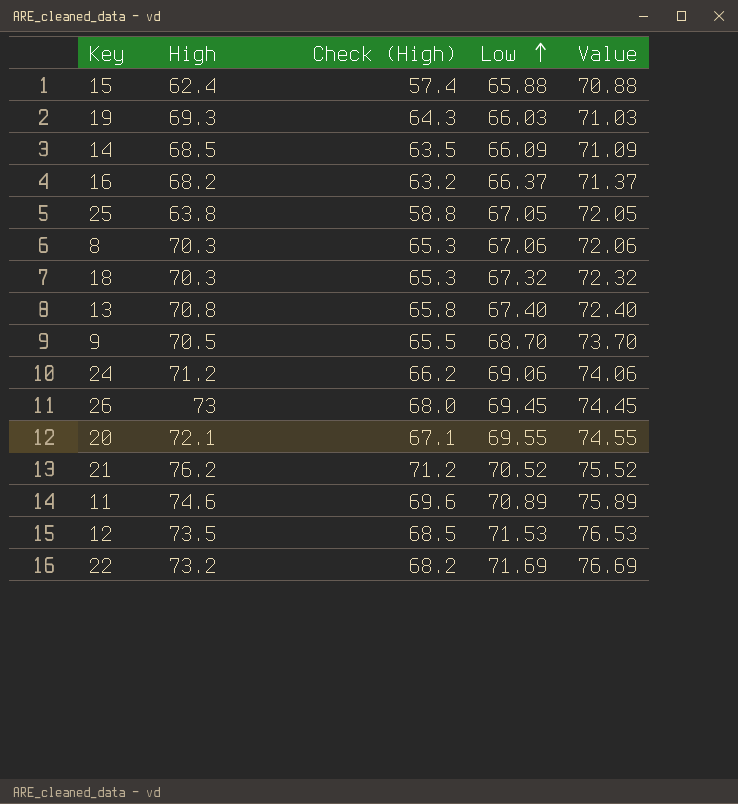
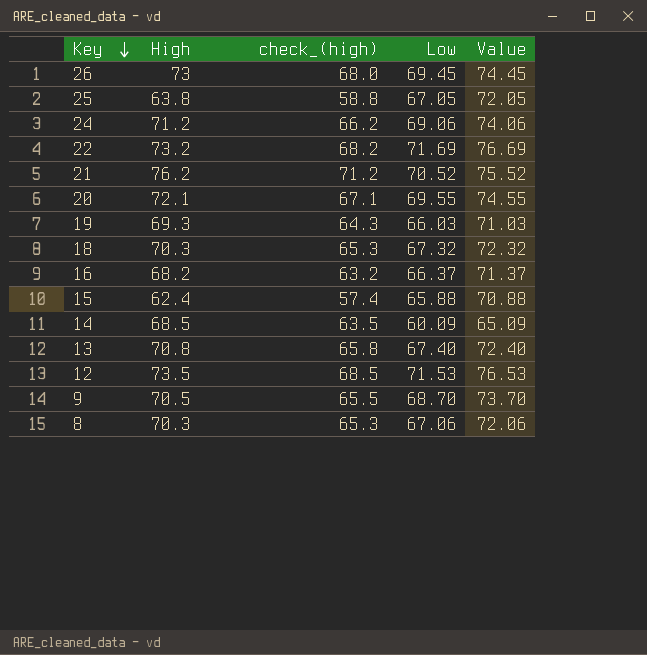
row order: Low ascending -> Key descending
column name: Check (High) -> check_(high)
row 11: 74.6 | 69.6 | 70.89 | 75.89 -> none
14 | Low: 66.09 -> 60.09
14 | Value: 71.09 -> 65.09

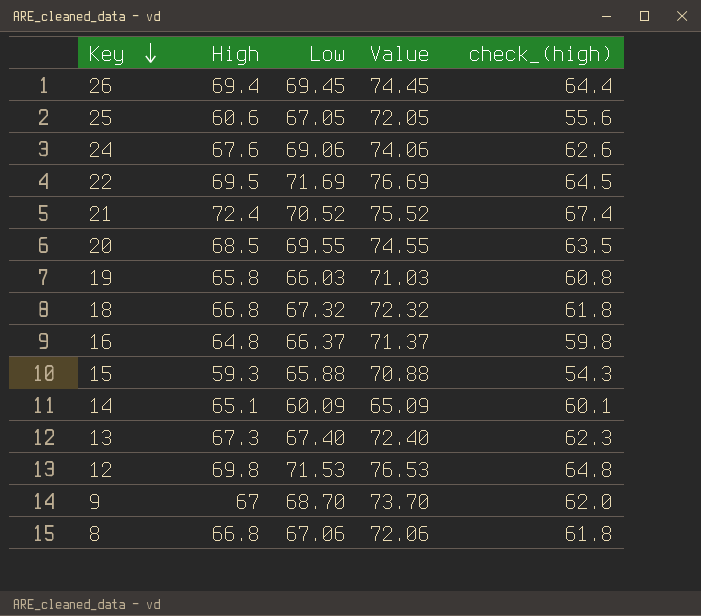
column check_(high) | position: 3 -> 5
26 | High: 73 -> 69.4
26 | check_(high): 68.0 -> 64.4
25 | High: 63.8 -> 60.6
25 | check_(high): 58.8 -> 55.6
24 | High: 71.2 -> 67.6
24 | check_(high): 66.2 -> 62.6
22 | High: 73.2 -> 69.5
22 | check_(high): 68.2 -> 64.5
21 | High: 76.2 -> 72.4
21 | check_(high): 71.2 -> 67.4
20 | High: 72.1 -> 68.5
20 | check_(high): 67.1 -> 63.5
19 | High: 69.3 -> 65.8
19 | check_(high): 64.3 -> 60.8
18 | High: 70.3 -> 66.8
18 | check_(high): 65.3 -> 61.8
16 | High: 68.2 -> 64.8
16 | check_(high): 63.2 -> 59.8
15 | High: 62.4 -> 59.3
15 | check_(high): 57.4 -> 54.3
14 | High: 68.5 -> 65.1
14 | check_(high): 63.5 -> 60.1
13 | High: 70.8 -> 67.3
13 | check_(high): 65.8 -> 62.3
12 | High: 73.5 -> 69.8
12 | check_(high): 68.5 -> 64.8
9 | High: 70.5 -> 67
9 | check_(high): 65.5 -> 62.0
8 | High: 70.3 -> 66.8
8 | check_(high): 65.3 -> 61.8

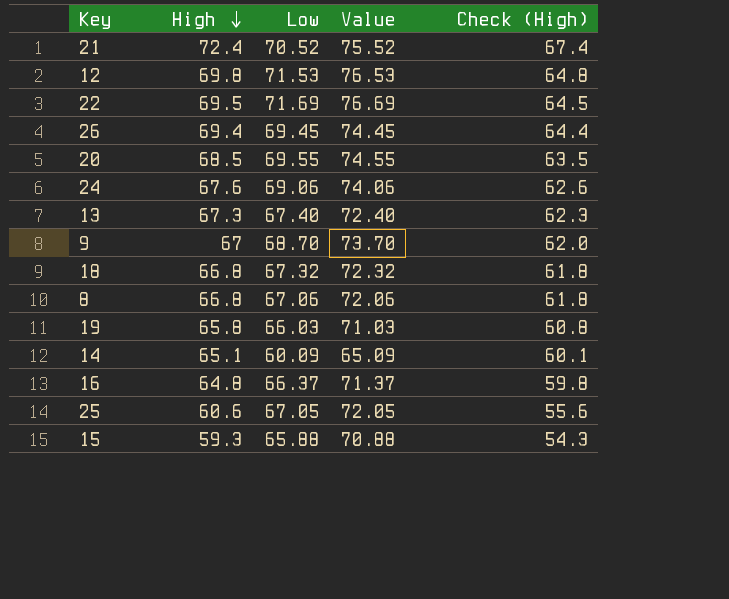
row order: Key descending -> High descending
column name: check_(high) -> Check (High)

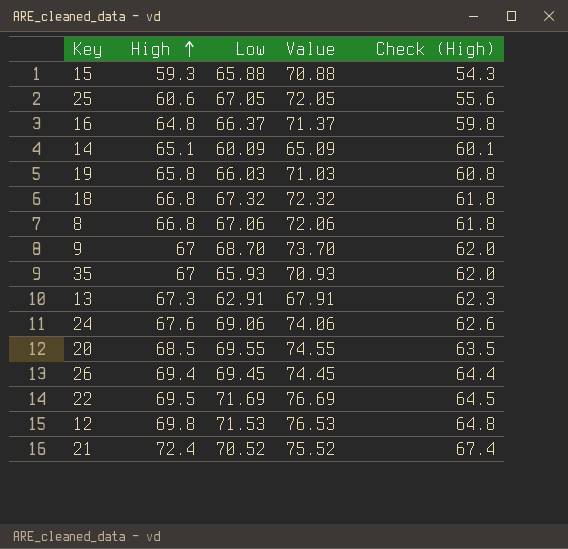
row order: High descending -> High ascending
row 35: none -> 67 | 65.93 | 70.93 | 62.0
13 | Low: 67.40 -> 62.91
13 | Value: 72.40 -> 67.91

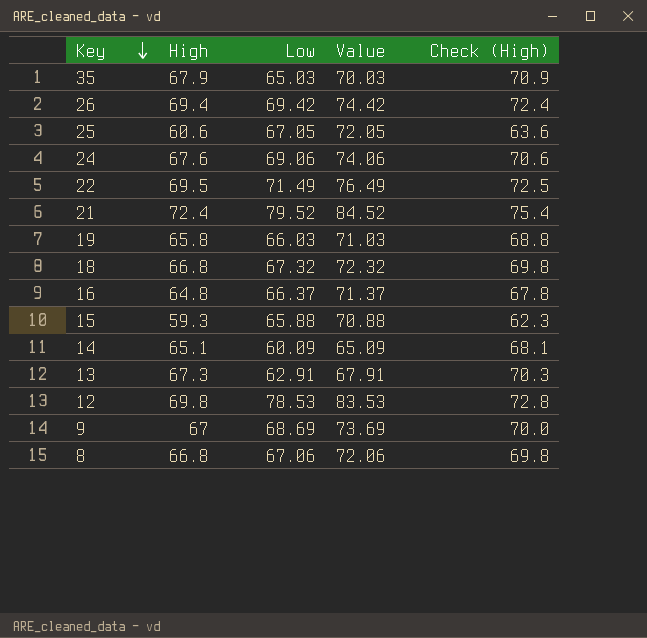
row order: High ascending -> Key descending
column Check (High) | formula: [High] - 5 -> [High] + 3
row 20: 68.5 | 69.55 | 74.55 | 63.5 -> none
35 | High: 67 -> 67.9
35 | Low: 65.93 -> 65.03
35 | Value: 70.93 -> 70.03
26 | Low: 69.45 -> 69.42
26 | Value: 74.45 -> 74.42
22 | Low: 71.69 -> 71.49
22 | Value: 76.69 -> 76.49
21 | Low: 70.52 -> 79.52
21 | Value: 75.52 -> 84.52
12 | Low: 71.53 -> 78.53
12 | Value: 76.53 -> 83.53
9 | Low: 68.70 -> 68.69
9 | Value: 73.70 -> 73.69

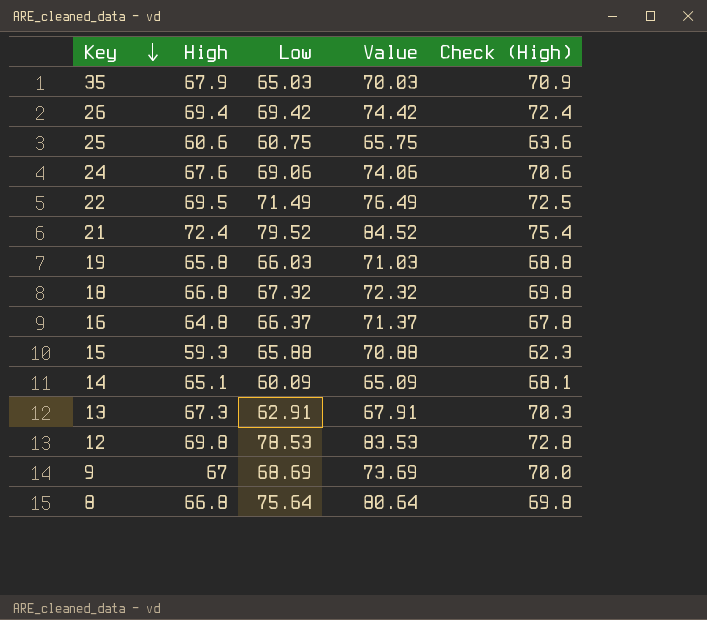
25 | Low: 67.05 -> 60.75
25 | Value: 72.05 -> 65.75
8 | Low: 67.06 -> 75.64
8 | Value: 72.06 -> 80.64

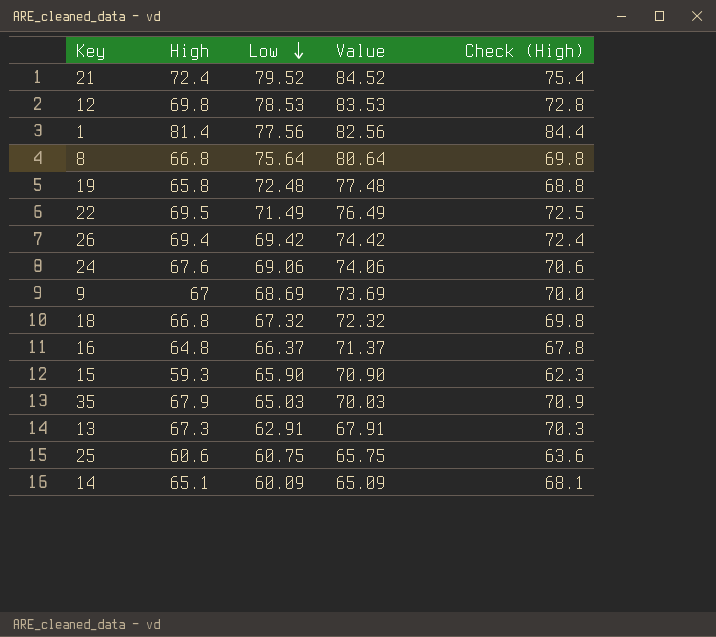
row order: Key descending -> Low descending
row 1: none -> 81.4 | 77.56 | 82.56 | 84.4
19 | Low: 66.03 -> 72.48
19 | Value: 71.03 -> 77.48
15 | Low: 65.88 -> 65.90
15 | Value: 70.88 -> 70.90

